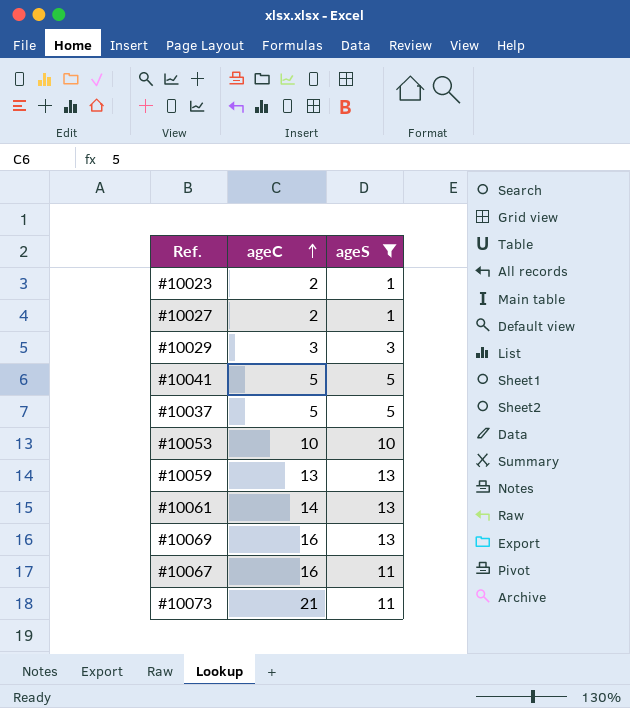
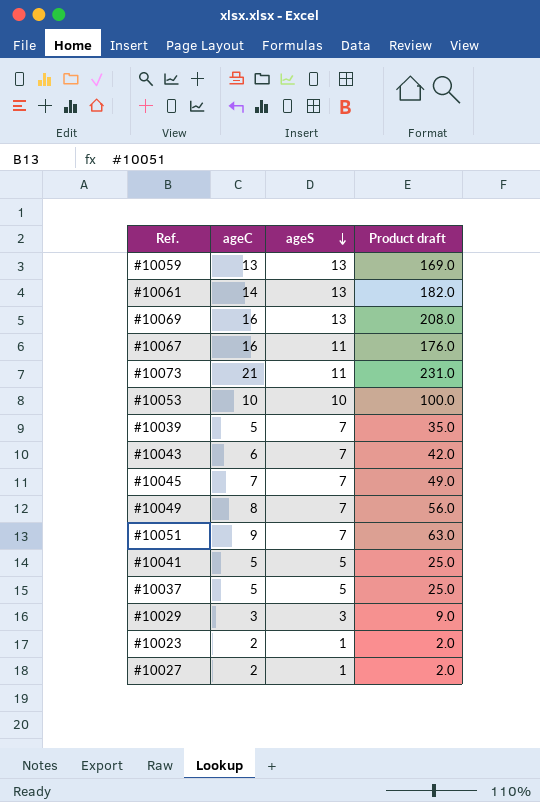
filter: ageS != 7 -> none
row order: ageC ascending -> ageS descending
column Product draft | formula: none -> [ageC] * [ageS]

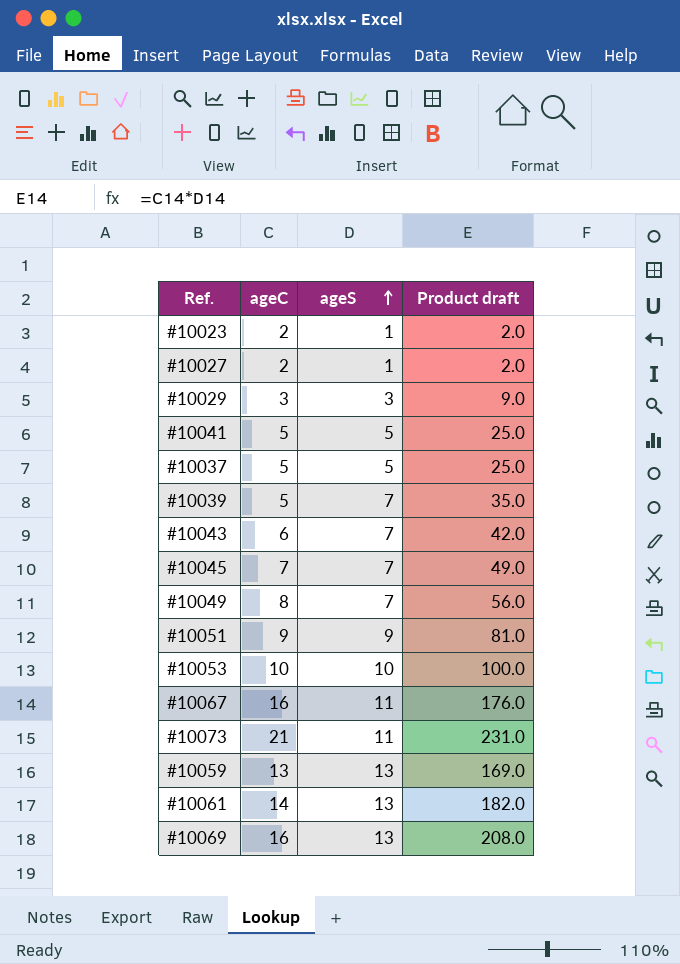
row order: ageS descending -> ageS ascending
#10051 | ageS: 7 -> 9
#10051 | Product draft: 63.0 -> 81.0

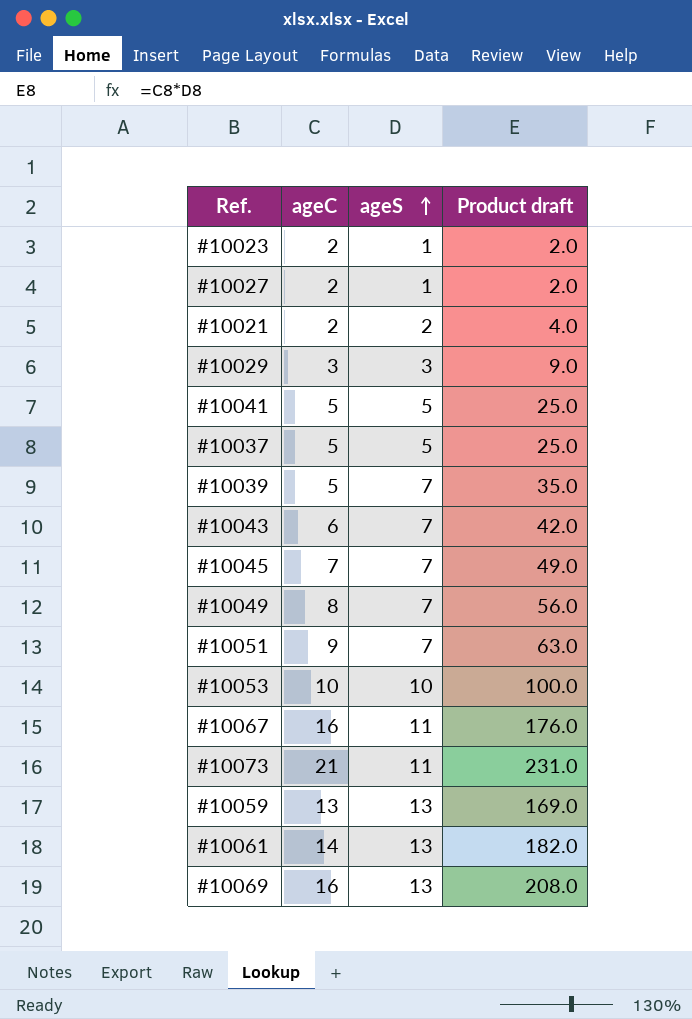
row #10021: none -> 2 | 2 | 4.0
#10051 | ageS: 9 -> 7
#10051 | Product draft: 81.0 -> 63.0

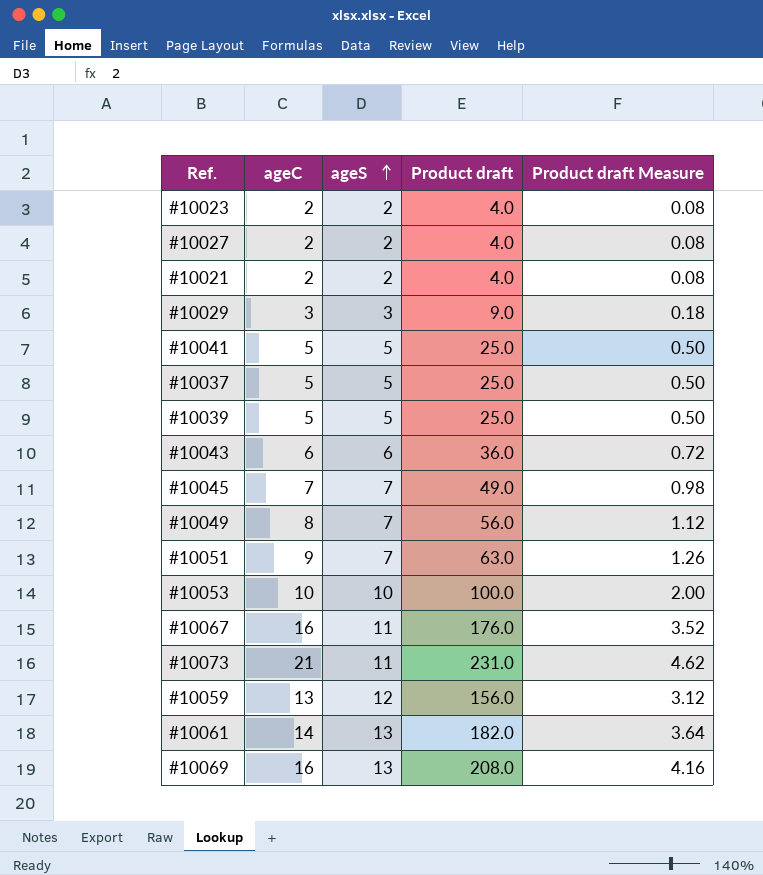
column Product draft Measure | formula: none -> [Product draft] * 0.02
#10023 | ageS: 1 -> 2
#10023 | Product draft: 2.0 -> 4.0
#10027 | ageS: 1 -> 2
#10027 | Product draft: 2.0 -> 4.0
#10039 | ageS: 7 -> 5
#10039 | Product draft: 35.0 -> 25.0
#10043 | ageS: 7 -> 6
#10043 | Product draft: 42.0 -> 36.0
#10059 | ageS: 13 -> 12
#10059 | Product draft: 169.0 -> 156.0

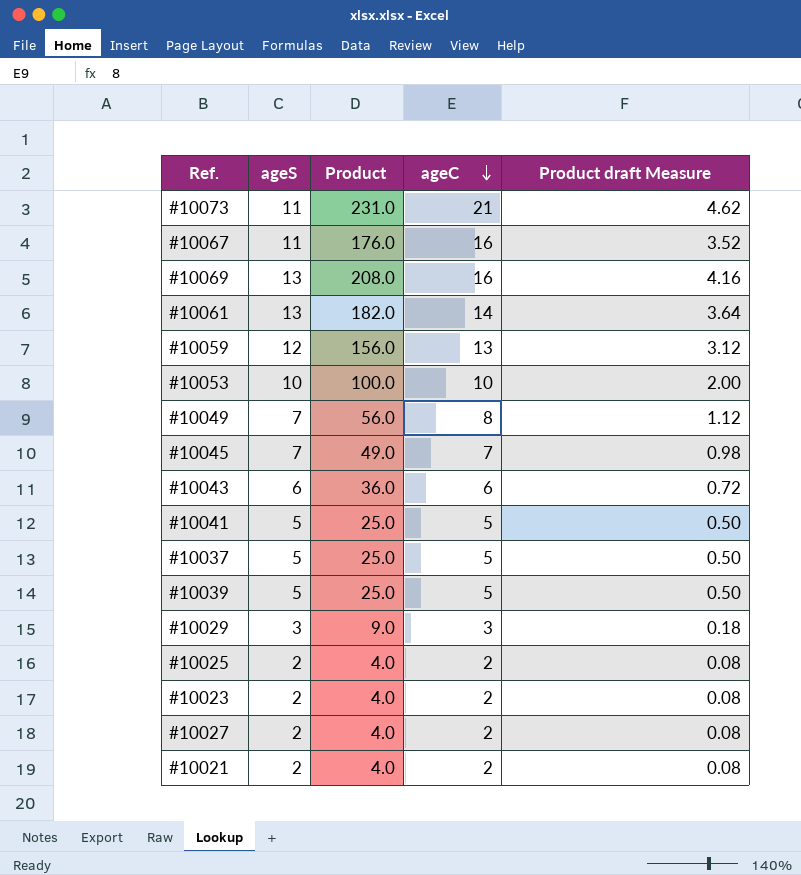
row order: ageS ascending -> ageC descending
column name: Product draft -> Product
column ageC | position: 2 -> 4
row #10051: 9 | 7 | 63.0 | 1.26 -> none
row #10025: none -> 2 | 4.0 | 2 | 0.08

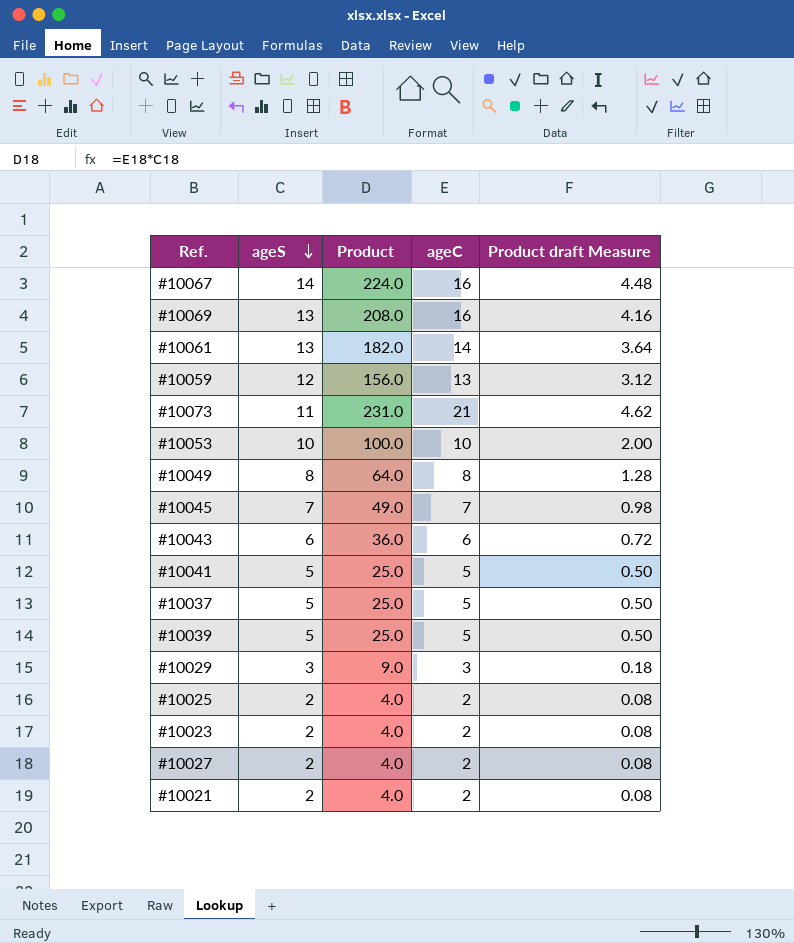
row order: ageC descending -> ageS descending
#10067 | ageS: 11 -> 14
#10067 | Product: 176.0 -> 224.0
#10067 | Product draft Measure: 3.52 -> 4.48
#10049 | ageS: 7 -> 8
#10049 | Product: 56.0 -> 64.0
#10049 | Product draft Measure: 1.12 -> 1.28

